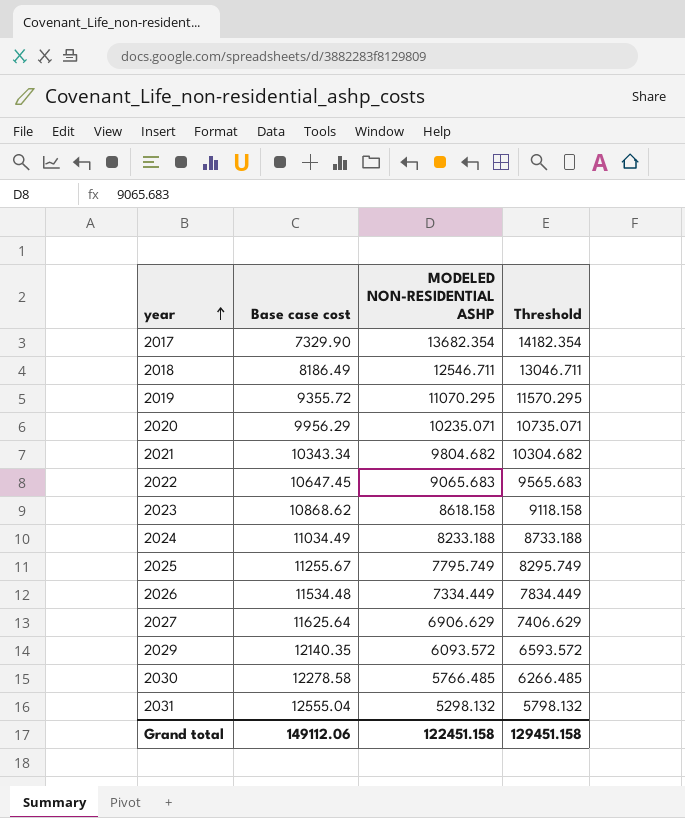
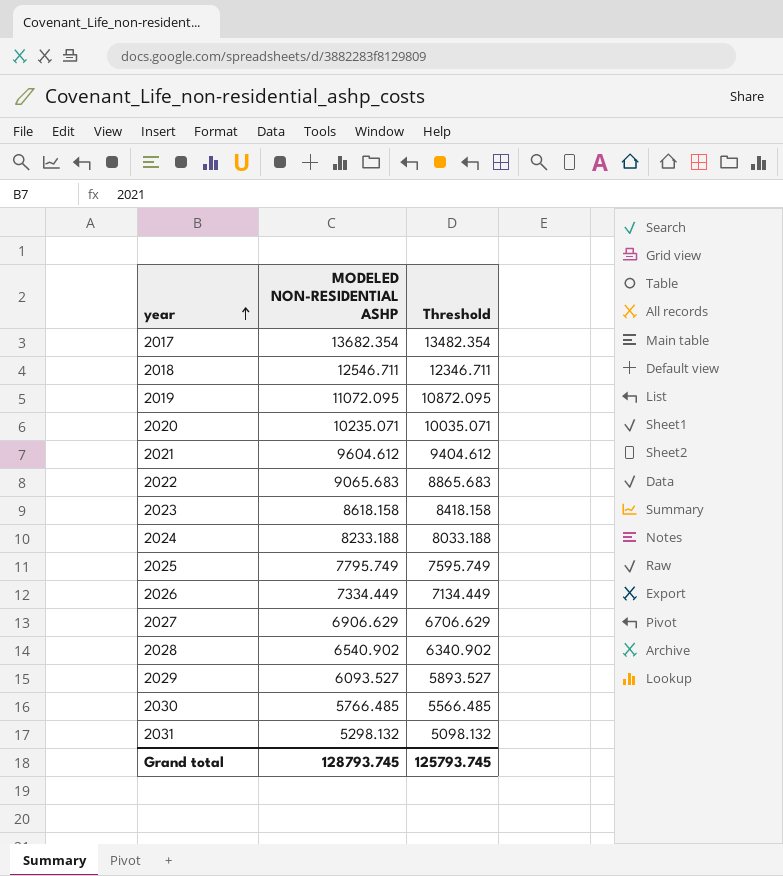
column Base case cost | position: 2 -> none
column Threshold | formula: [MODELED NON-RESIDENTIAL ASHP] + 500 -> [MODELED NON-RESIDENTIAL ASHP] - 200
2019 | MODELED NON-RESIDENTIAL ASHP: 11070.295 -> 11072.095
2021 | MODELED NON-RESIDENTIAL ASHP: 9804.682 -> 9604.612
row 2028: none -> 6540.902 | 6340.902
2029 | MODELED NON-RESIDENTIAL ASHP: 6093.572 -> 6093.527
Grand total | MODELED NON-RESIDENTIAL ASHP: 122451.158 -> 128793.745
Grand total | Threshold: 129451.158 -> 125793.745

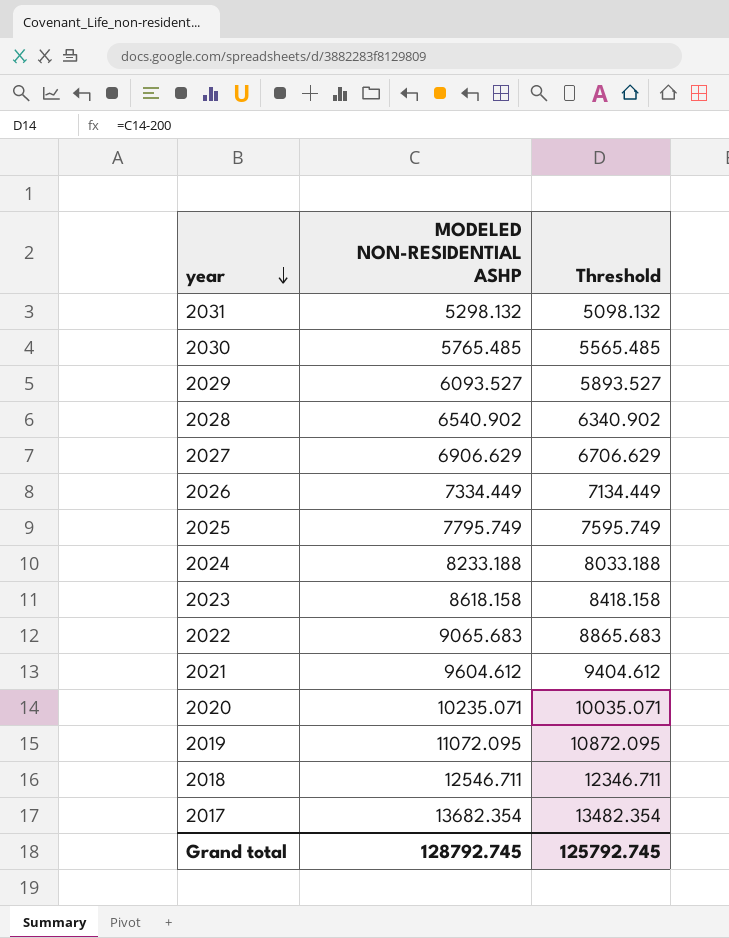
row order: year ascending -> year descending
2030 | MODELED NON-RESIDENTIAL ASHP: 5766.485 -> 5765.485
2030 | Threshold: 5566.485 -> 5565.485
Grand total | MODELED NON-RESIDENTIAL ASHP: 128793.745 -> 128792.745
Grand total | Threshold: 125793.745 -> 125792.745

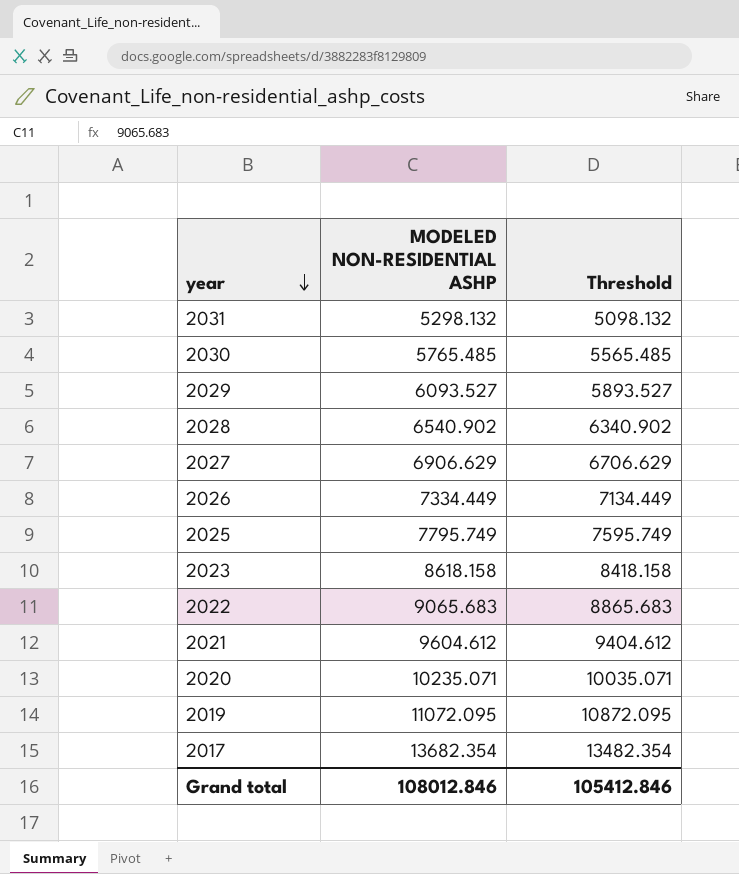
row 2024: 8233.188 | 8033.188 -> none
row 2018: 12546.711 | 12346.711 -> none
Grand total | MODELED NON-RESIDENTIAL ASHP: 128792.745 -> 108012.846
Grand total | Threshold: 125792.745 -> 105412.846

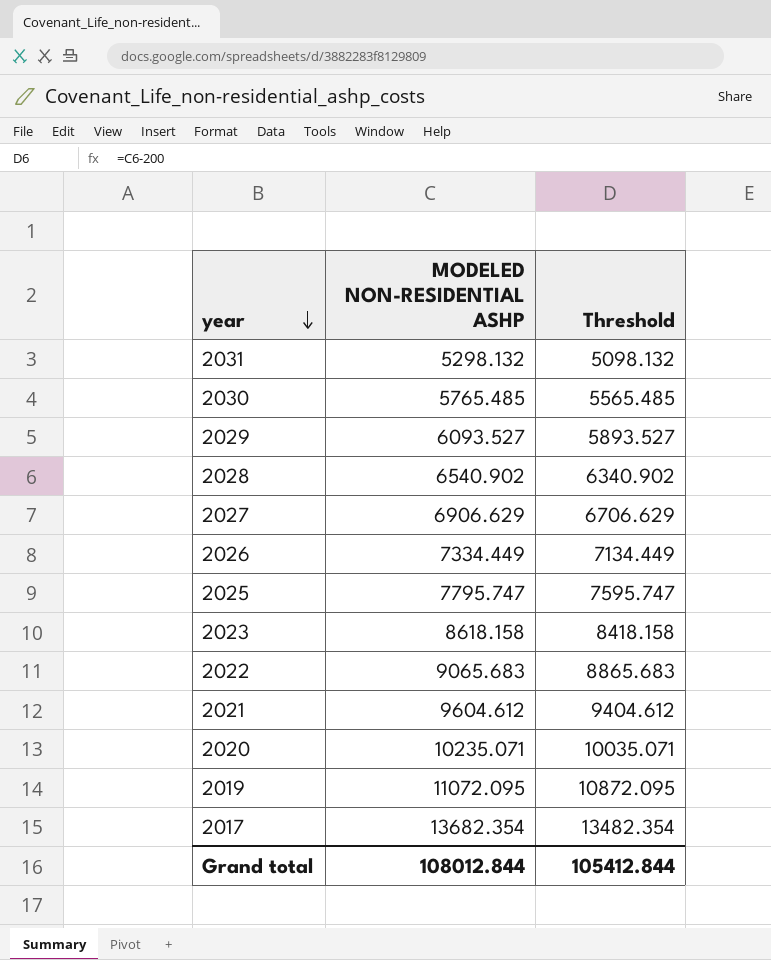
2025 | MODELED NON-RESIDENTIAL ASHP: 7795.749 -> 7795.747
2025 | Threshold: 7595.749 -> 7595.747
Grand total | MODELED NON-RESIDENTIAL ASHP: 108012.846 -> 108012.844
Grand total | Threshold: 105412.846 -> 105412.844

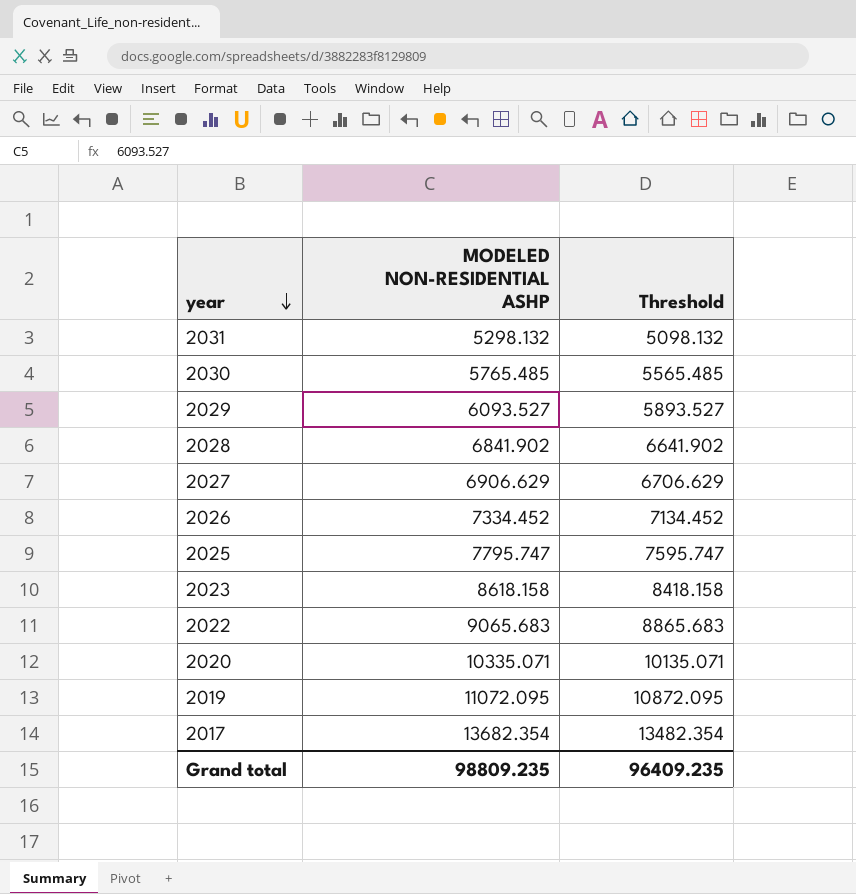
row 2021: 9604.612 | 9404.612 -> none
2028 | MODELED NON-RESIDENTIAL ASHP: 6540.902 -> 6841.902
2028 | Threshold: 6340.902 -> 6641.902
2026 | MODELED NON-RESIDENTIAL ASHP: 7334.449 -> 7334.452
2026 | Threshold: 7134.449 -> 7134.452
2020 | MODELED NON-RESIDENTIAL ASHP: 10235.071 -> 10335.071
2020 | Threshold: 10035.071 -> 10135.071
Grand total | MODELED NON-RESIDENTIAL ASHP: 108012.844 -> 98809.235
Grand total | Threshold: 105412.844 -> 96409.235

